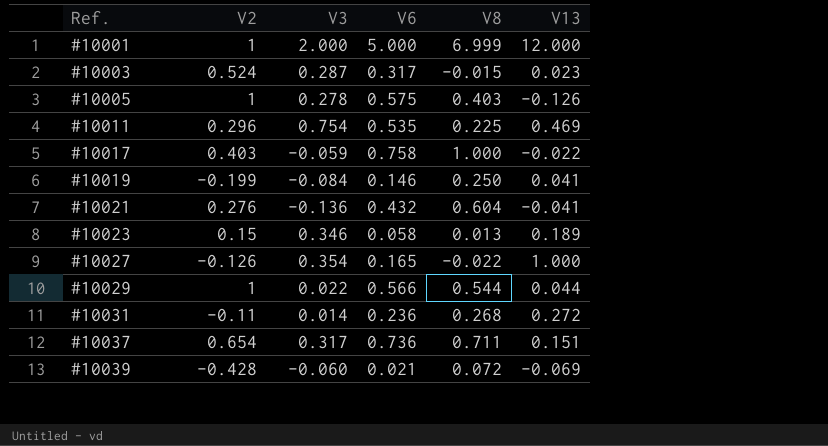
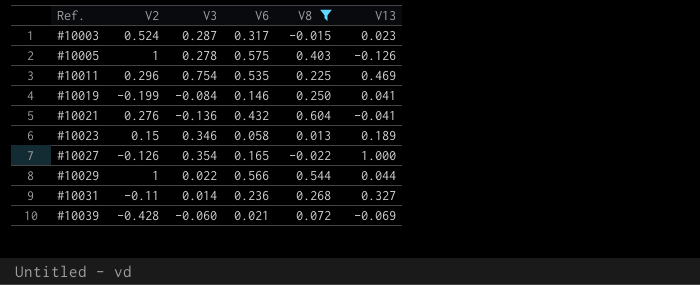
filter: none -> V8 <= 0.604
#10031 | V13: 0.272 -> 0.327

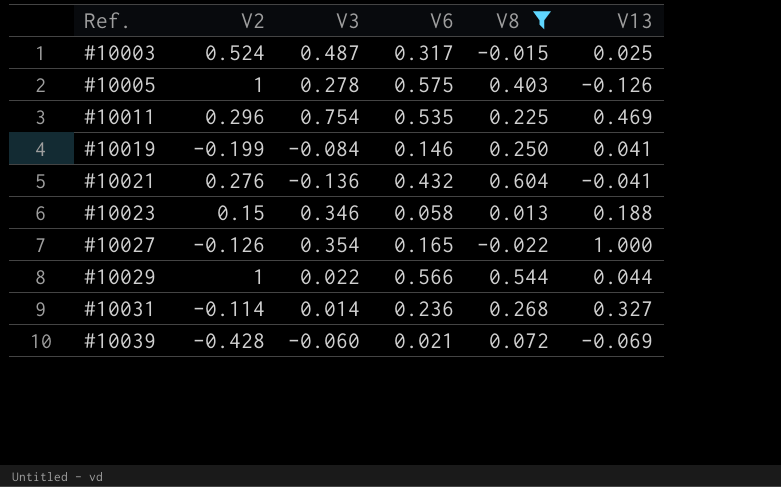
#10003 | V3: 0.287 -> 0.487
#10003 | V13: 0.023 -> 0.025
#10023 | V13: 0.189 -> 0.188
#10031 | V2: -0.11 -> -0.114

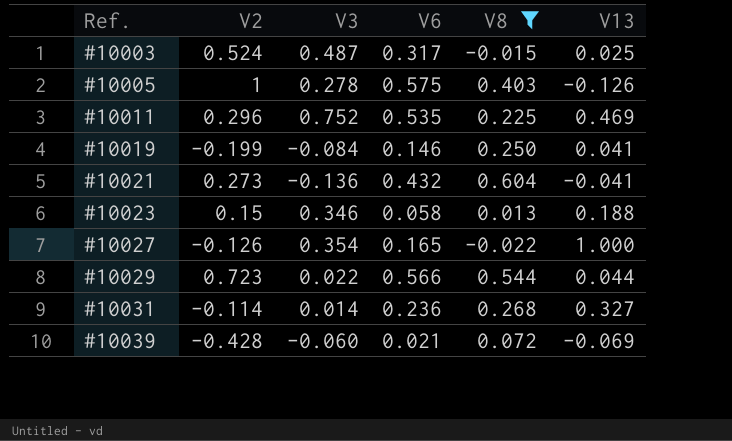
#10011 | V3: 0.754 -> 0.752
#10021 | V2: 0.276 -> 0.273
#10029 | V2: 1 -> 0.723

